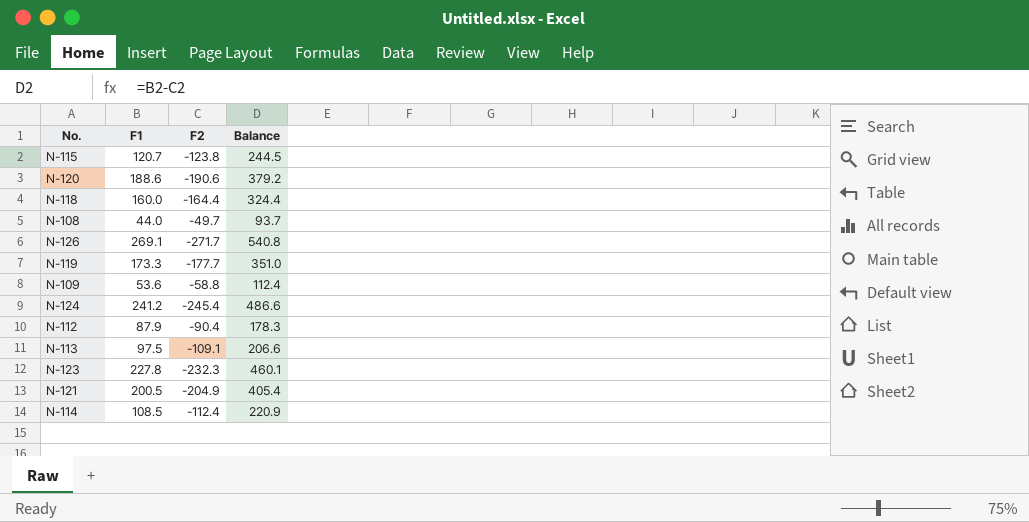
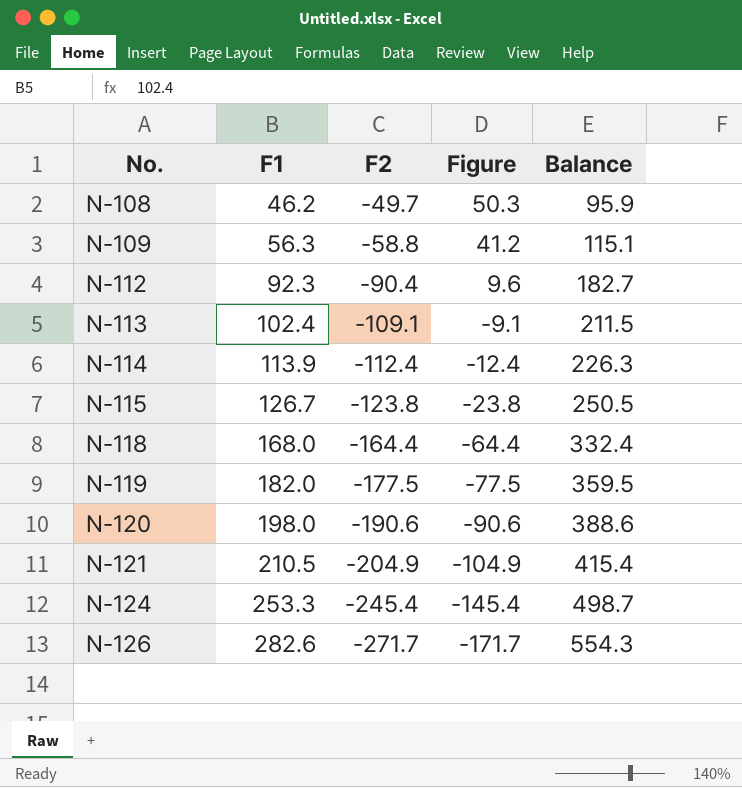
row order: none -> No. ascending
column Figure | formula: none -> [F2] + 100
row N-123: 227.8 | -232.3 | 460.1 -> none
N-108 | F1: 44.0 -> 46.2
N-108 | Balance: 93.7 -> 95.9
N-109 | F1: 53.6 -> 56.3
N-109 | Balance: 112.4 -> 115.1
N-112 | F1: 87.9 -> 92.3
N-112 | Balance: 178.3 -> 182.7
N-113 | F1: 97.5 -> 102.4
N-113 | Balance: 206.6 -> 211.5
N-114 | F1: 108.5 -> 113.9
N-114 | Balance: 220.9 -> 226.3
N-115 | F1: 120.7 -> 126.7
N-115 | Balance: 244.5 -> 250.5
N-118 | F1: 160.0 -> 168.0
N-118 | Balance: 324.4 -> 332.4
N-119 | F1: 173.3 -> 182.0
N-119 | F2: -177.7 -> -177.5
N-119 | Balance: 351.0 -> 359.5
N-120 | F1: 188.6 -> 198.0
N-120 | Balance: 379.2 -> 388.6
N-121 | F1: 200.5 -> 210.5
N-121 | Balance: 405.4 -> 415.4
N-124 | F1: 241.2 -> 253.3
N-124 | Balance: 486.6 -> 498.7
N-126 | F1: 269.1 -> 282.6
N-126 | Balance: 540.8 -> 554.3

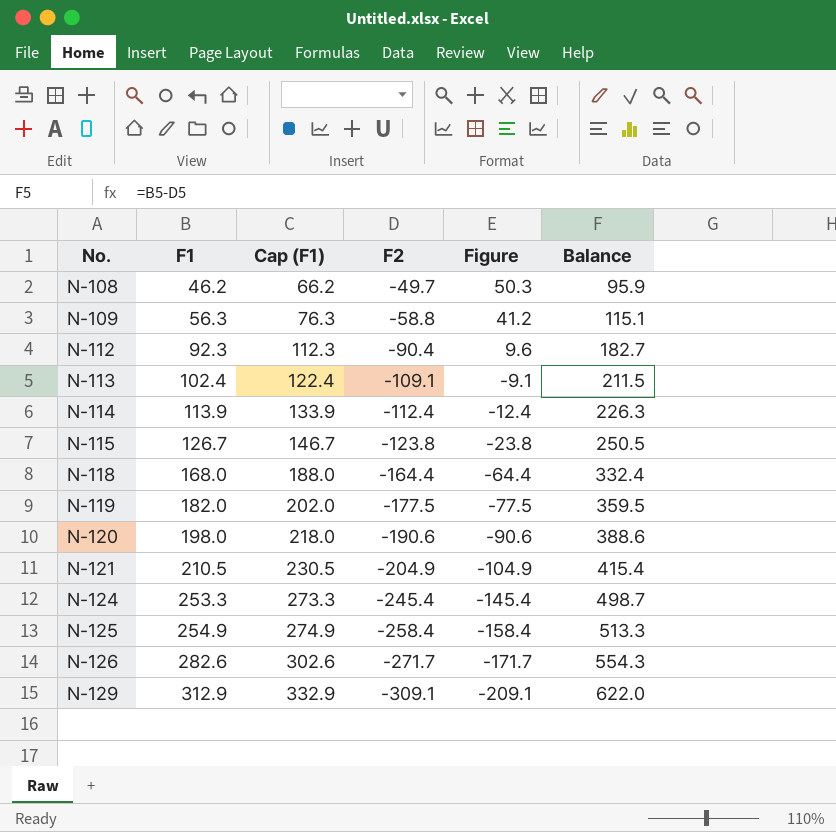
column Cap (F1) | formula: none -> [F1] + 20
row N-125: none -> 254.9 | 274.9 | -258.4 | -158.4 | 513.3
row N-129: none -> 312.9 | 332.9 | -309.1 | -209.1 | 622.0

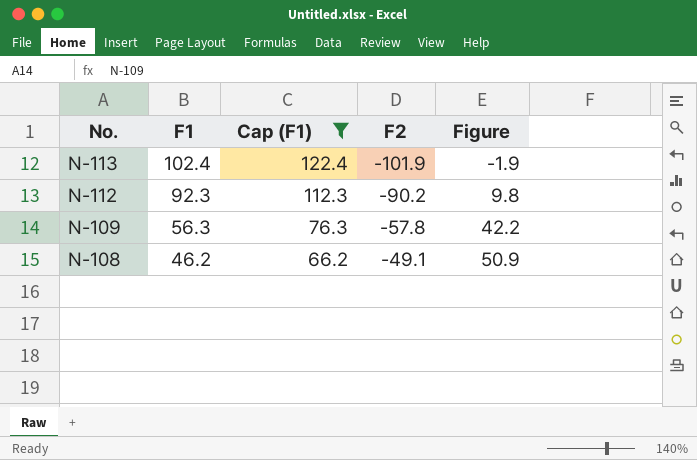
filter: none -> Cap (F1) <= 122.4
row order: No. ascending -> No. descending
column Balance | formula: [F1] - [F2] -> none
N-113 | F2: -109.1 -> -101.9
N-113 | Figure: -9.1 -> -1.9
N-112 | F2: -90.4 -> -90.2
N-112 | Figure: 9.6 -> 9.8
N-109 | F2: -58.8 -> -57.8
N-109 | Figure: 41.2 -> 42.2
N-108 | F2: -49.7 -> -49.1
N-108 | Figure: 50.3 -> 50.9

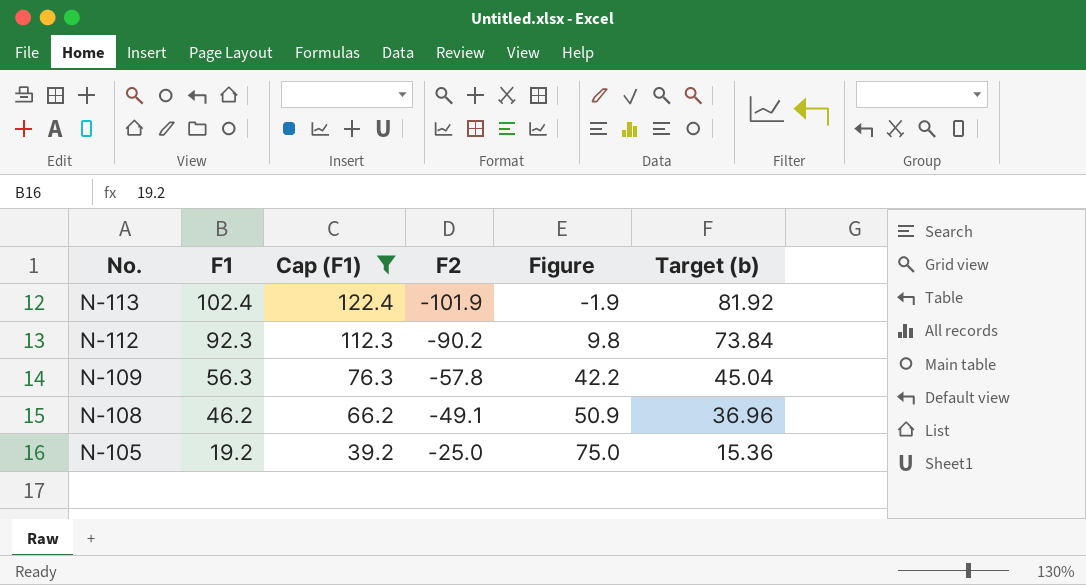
column Target (b) | formula: none -> [F1] * 0.8
row N-105: none -> 19.2 | 39.2 | -25.0 | 75.0 | 15.36

